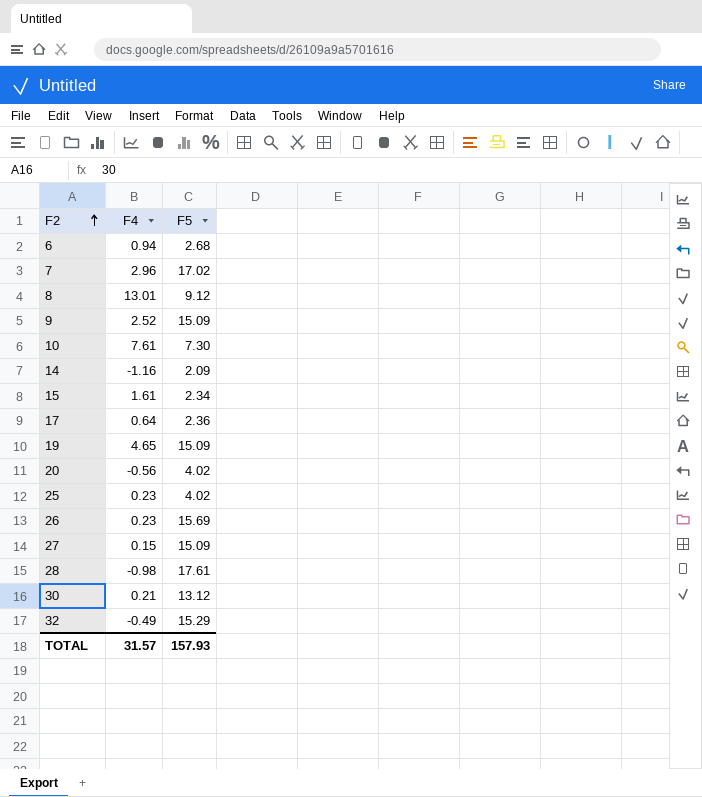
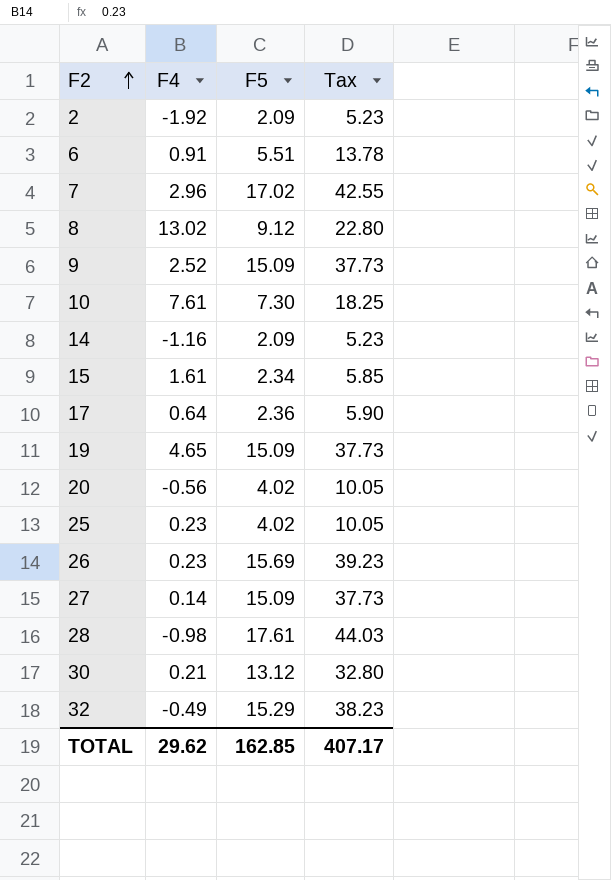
column Tax | formula: none -> [F5] * 2.5
row 2: none -> -1.92 | 2.09 | 5.23
6 | F4: 0.94 -> 0.91
6 | F5: 2.68 -> 5.51
8 | F4: 13.01 -> 13.02
27 | F4: 0.15 -> 0.14
TOTAL | F4: 31.57 -> 29.62
TOTAL | F5: 157.93 -> 162.85

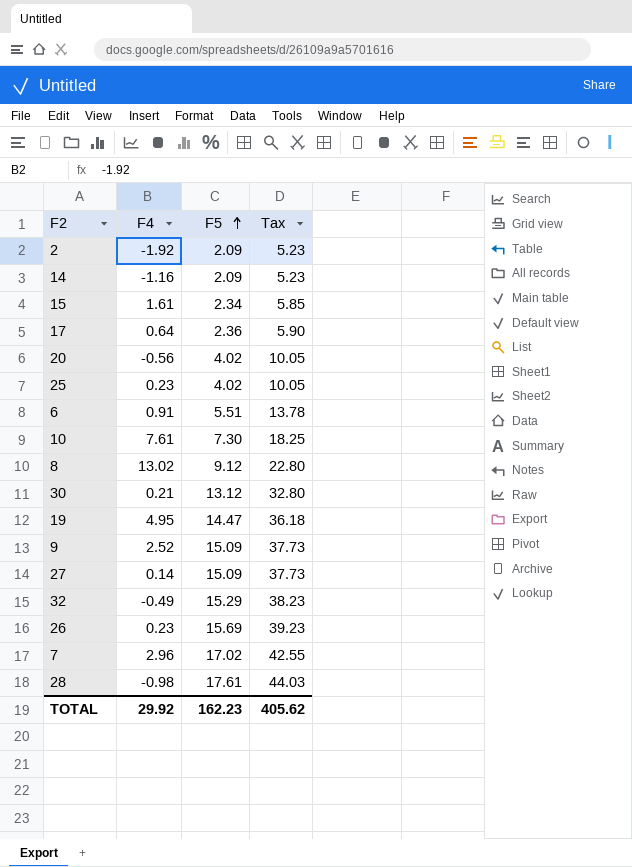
row order: F2 ascending -> F5 ascending
19 | F4: 4.65 -> 4.95
19 | F5: 15.09 -> 14.47
19 | Tax: 37.73 -> 36.18
TOTAL | F4: 29.62 -> 29.92
TOTAL | F5: 162.85 -> 162.23
TOTAL | Tax: 407.17 -> 405.62

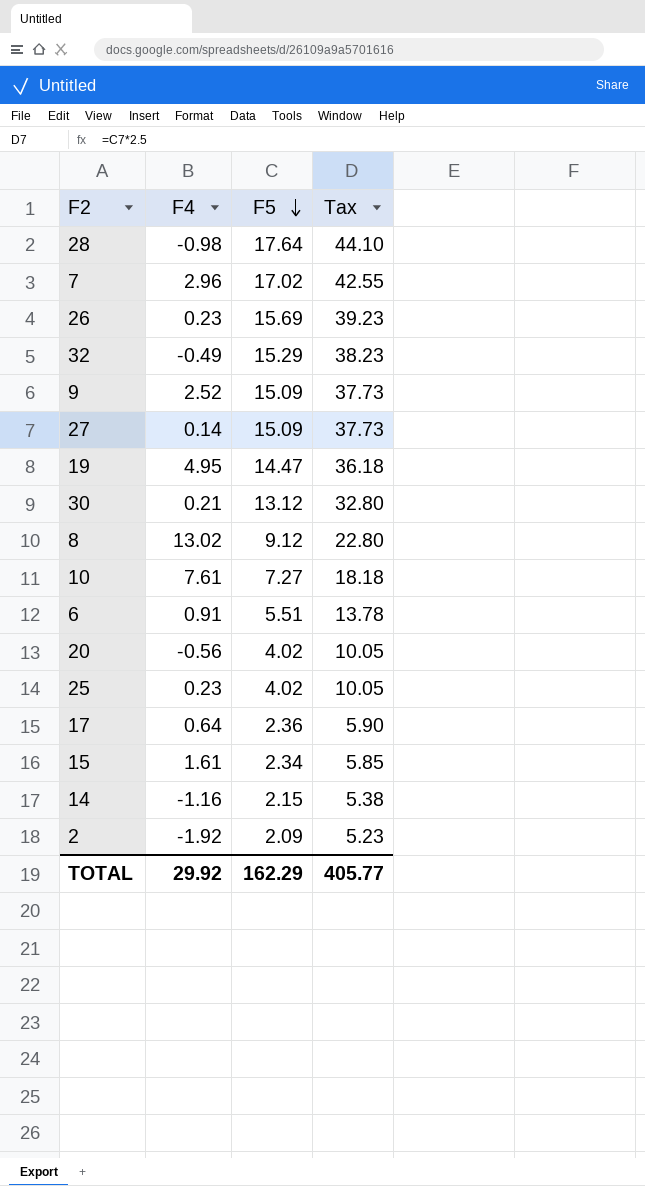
row order: F5 ascending -> F5 descending
28 | F5: 17.61 -> 17.64
28 | Tax: 44.03 -> 44.10
10 | F5: 7.30 -> 7.27
10 | Tax: 18.25 -> 18.18
14 | F5: 2.09 -> 2.15
14 | Tax: 5.23 -> 5.38
TOTAL | F5: 162.23 -> 162.29
TOTAL | Tax: 405.62 -> 405.77

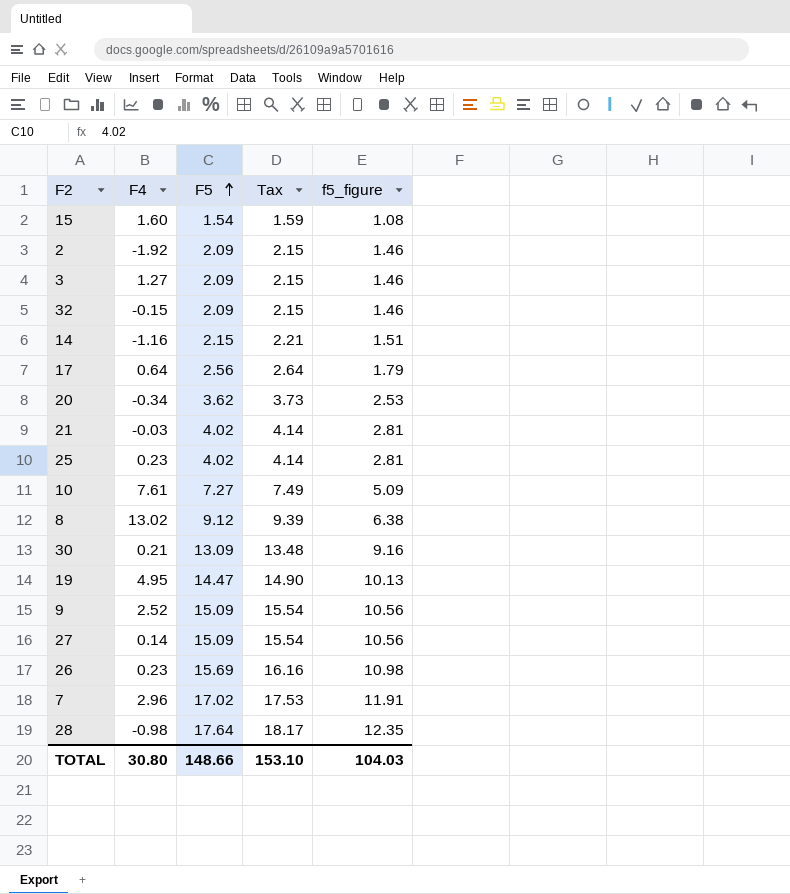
row order: F5 descending -> F5 ascending
column Tax | formula: [F5] * 2.5 -> [F5] * 1.03
column f5_figure | formula: none -> [F5] * 0.7
row 6: 0.91 | 5.51 | 13.78 -> none
15 | F4: 1.61 -> 1.60
15 | F5: 2.34 -> 1.54
row 3: none -> 1.27 | 2.09 | 2.15 | 1.46
32 | F4: -0.49 -> -0.15
32 | F5: 15.29 -> 2.09
17 | F5: 2.36 -> 2.56
20 | F4: -0.56 -> -0.34
20 | F5: 4.02 -> 3.62
row 21: none -> -0.03 | 4.02 | 4.14 | 2.81
30 | F5: 13.12 -> 13.09
TOTAL | F4: 29.92 -> 30.80
TOTAL | F5: 162.29 -> 148.66
TOTAL | Tax: 405.77 -> 153.10

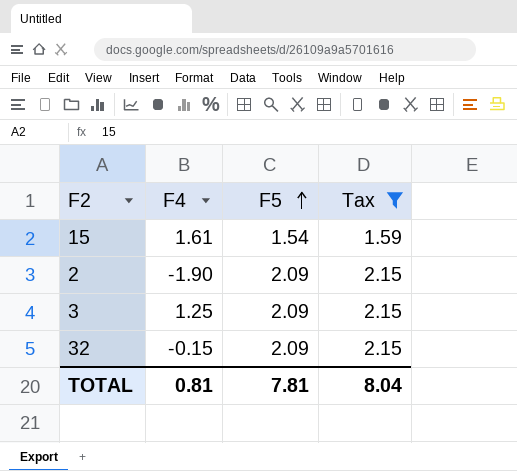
filter: none -> Tax <= 2.15
column f5_figure | formula: [F5] * 0.7 -> none
15 | F4: 1.60 -> 1.61
2 | F4: -1.92 -> -1.90
3 | F4: 1.27 -> 1.25
TOTAL | F4: 30.80 -> 0.81
TOTAL | F5: 148.66 -> 7.81
TOTAL | Tax: 153.10 -> 8.04

